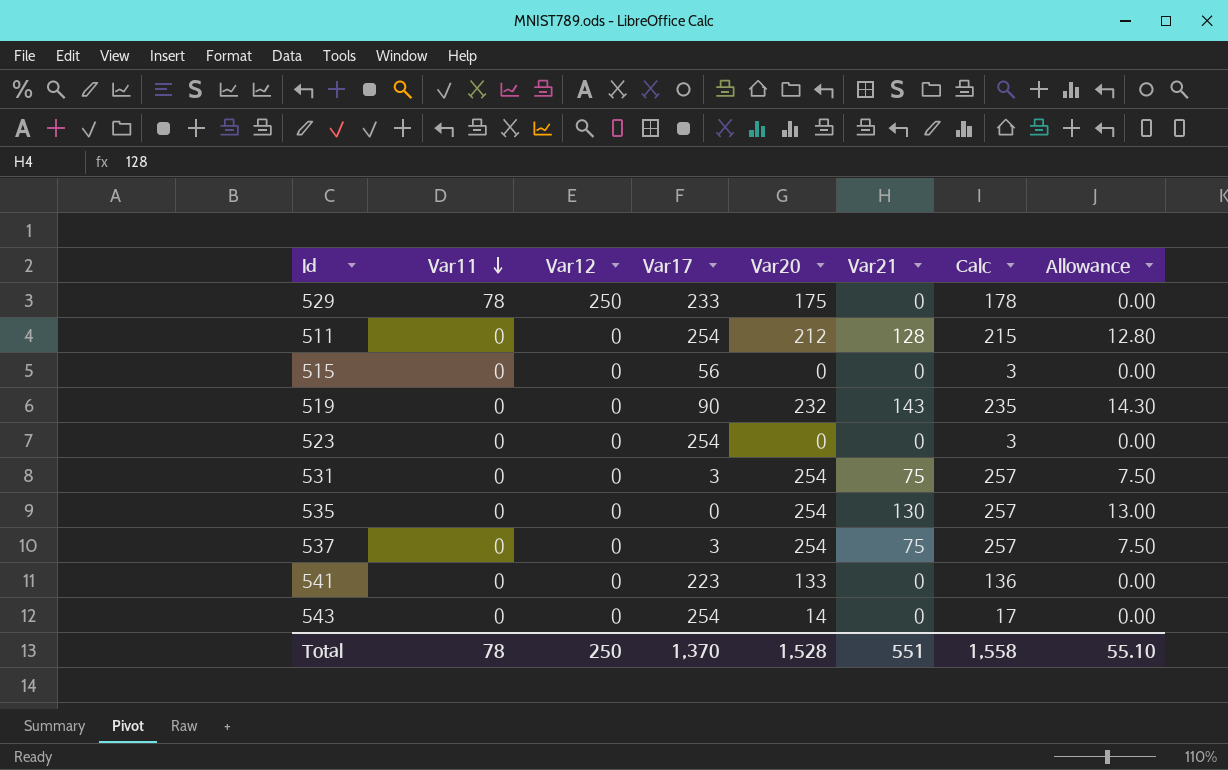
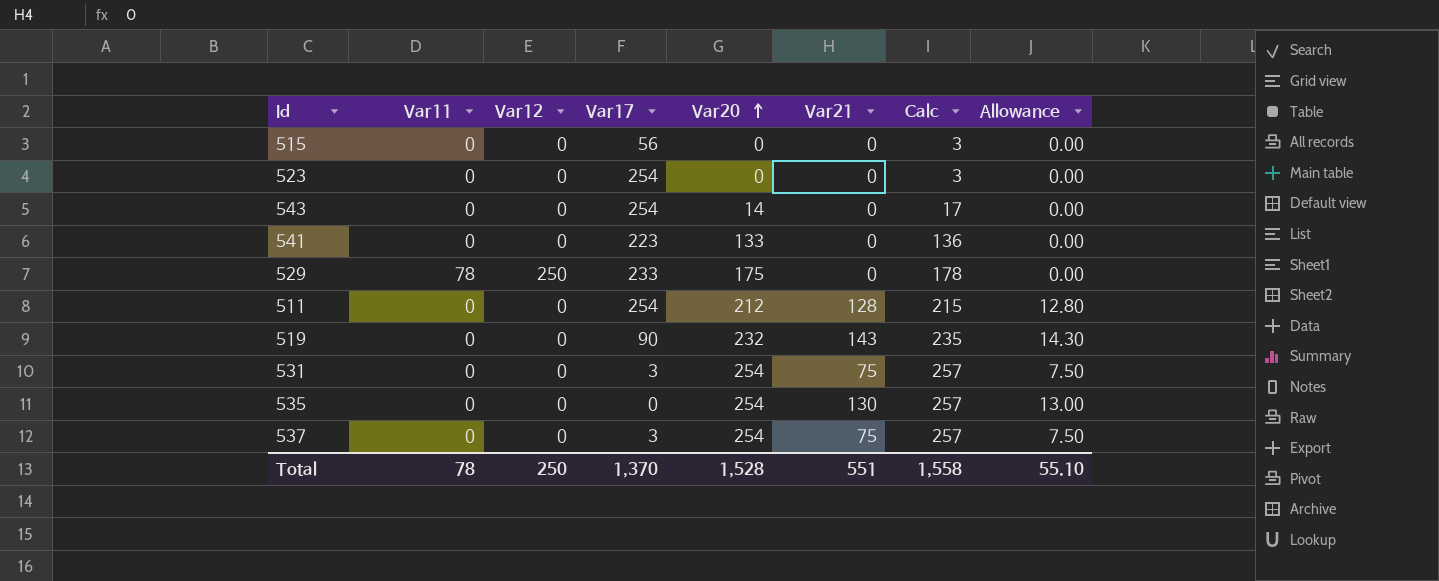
row order: Var11 descending -> Var20 ascending

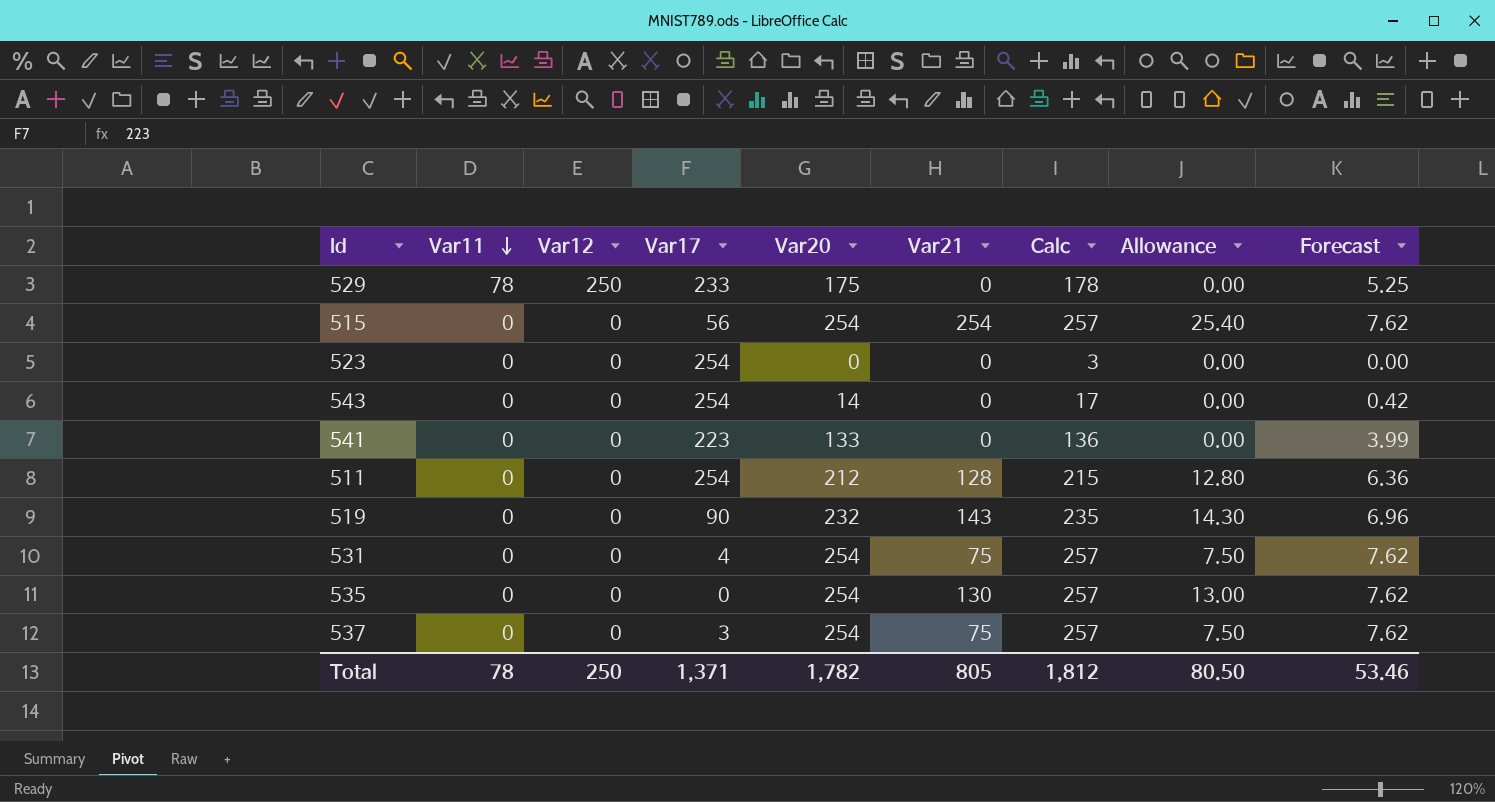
row order: Var20 ascending -> Var11 descending
column Forecast | formula: none -> [Var20] * 0.03
515 | Var20: 0 -> 254
515 | Var21: 0 -> 254
515 | Calc: 3 -> 257
515 | Allowance: 0.00 -> 25.40
531 | Var17: 3 -> 4
Total | Var17: 1,370 -> 1,371
Total | Var20: 1,528 -> 1,782
Total | Var21: 551 -> 805
Total | Calc: 1,558 -> 1,812
Total | Allowance: 55.10 -> 80.50

